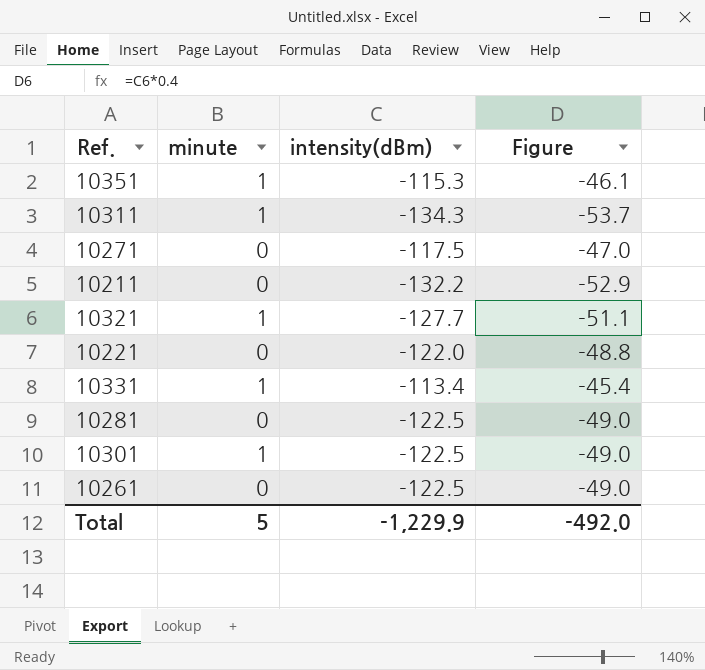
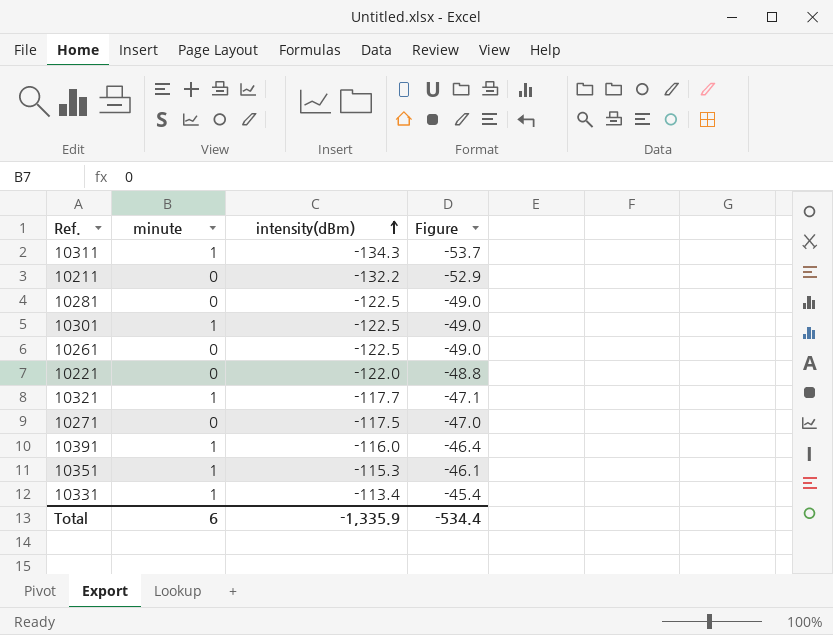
row order: none -> intensity(dBm) ascending
10321 | intensity(dBm): -127.7 -> -117.7
10321 | Figure: -51.1 -> -47.1
row 10391: none -> 1 | -116.0 | -46.4
Total | minute: 5 -> 6
Total | intensity(dBm): -1,229.9 -> -1,335.9
Total | Figure: -492.0 -> -534.4

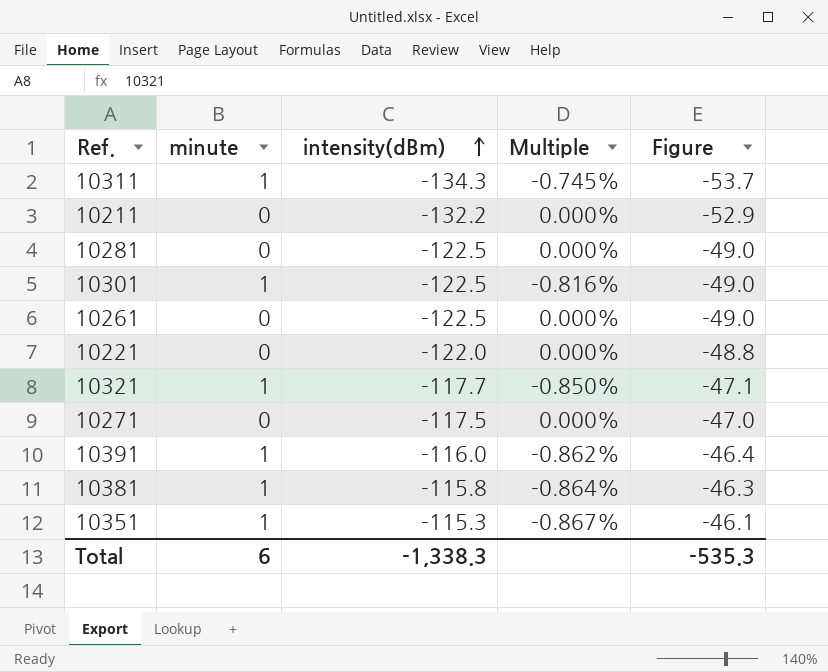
column Multiple | formula: none -> [minute] / [intensity(dBm)]
row 10331: 1 | -113.4 | -45.4 -> none
row 10381: none -> 1 | -115.8 | -0.864% | -46.3
Total | intensity(dBm): -1,335.9 -> -1,338.3
Total | Figure: -534.4 -> -535.3

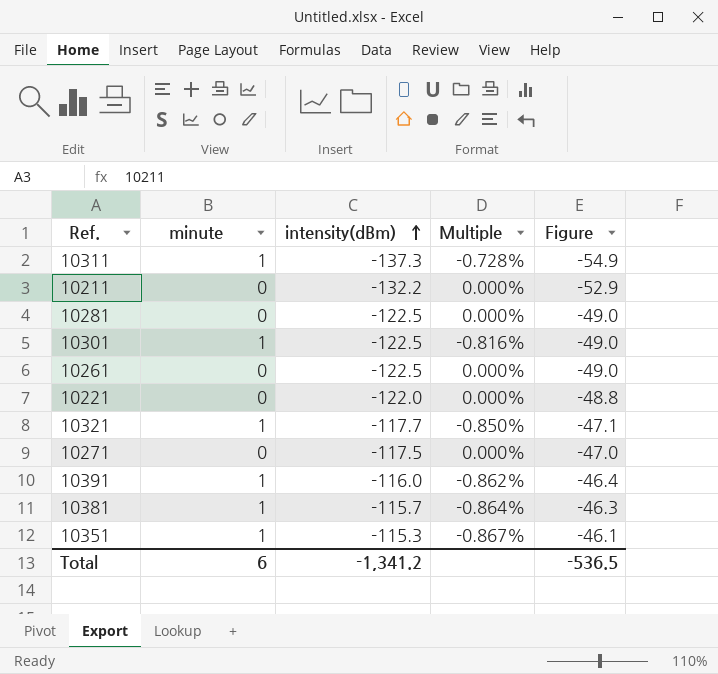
10311 | intensity(dBm): -134.3 -> -137.3
10311 | Multiple: -0.745% -> -0.728%
10311 | Figure: -53.7 -> -54.9
10381 | intensity(dBm): -115.8 -> -115.7
Total | intensity(dBm): -1,338.3 -> -1,341.2
Total | Figure: -535.3 -> -536.5

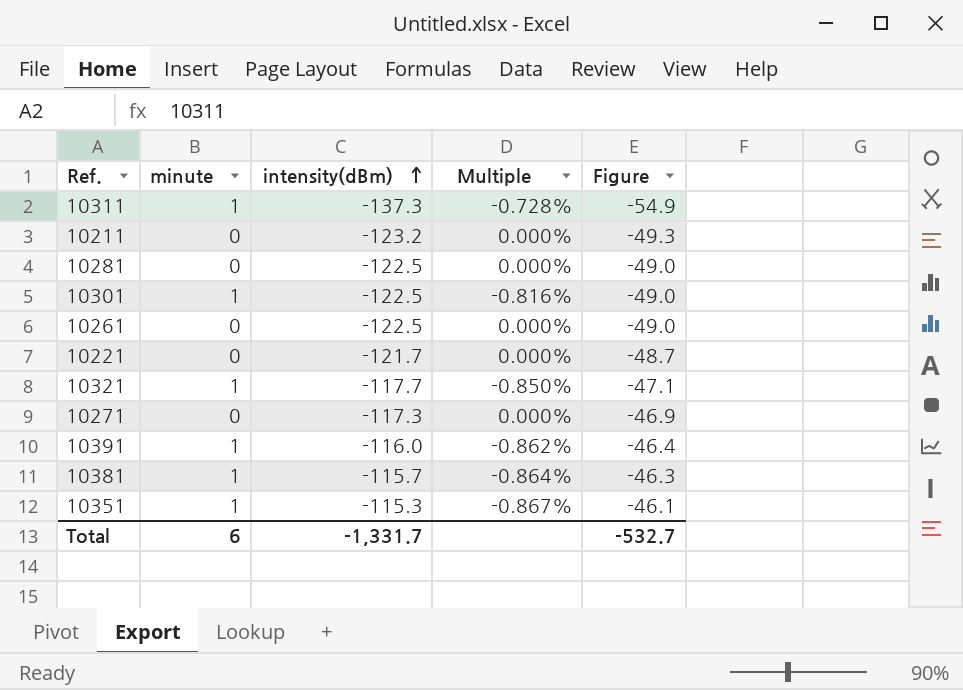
10211 | intensity(dBm): -132.2 -> -123.2
10211 | Figure: -52.9 -> -49.3
10221 | intensity(dBm): -122.0 -> -121.7
10221 | Figure: -48.8 -> -48.7
10271 | intensity(dBm): -117.5 -> -117.3
10271 | Figure: -47.0 -> -46.9
Total | intensity(dBm): -1,341.2 -> -1,331.7
Total | Figure: -536.5 -> -532.7

